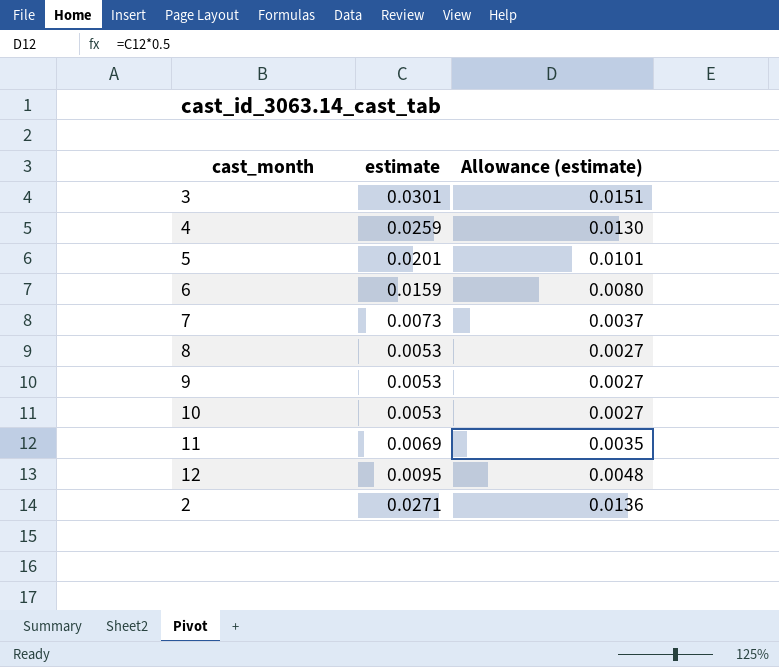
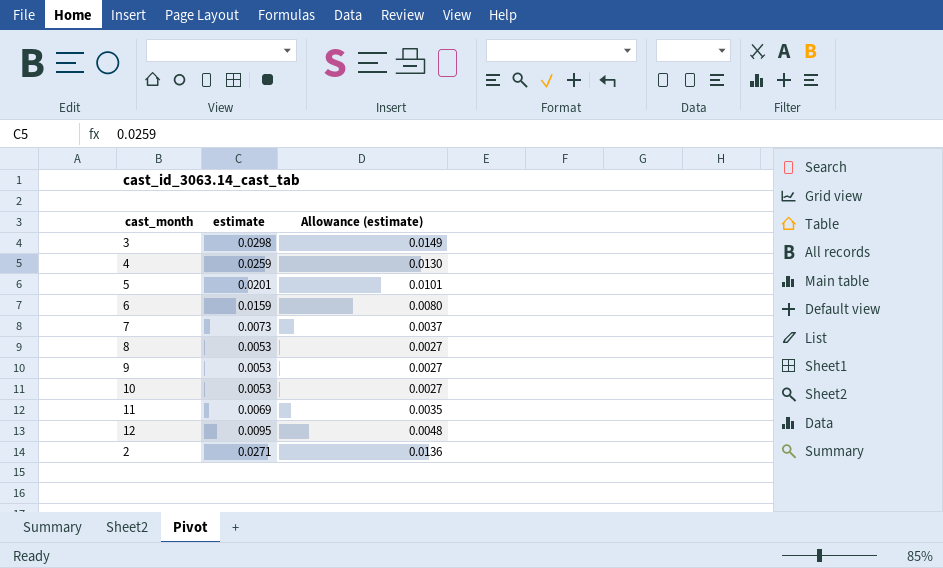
3 | estimate: 0.0301 -> 0.0298
3 | Allowance (estimate): 0.0151 -> 0.0149

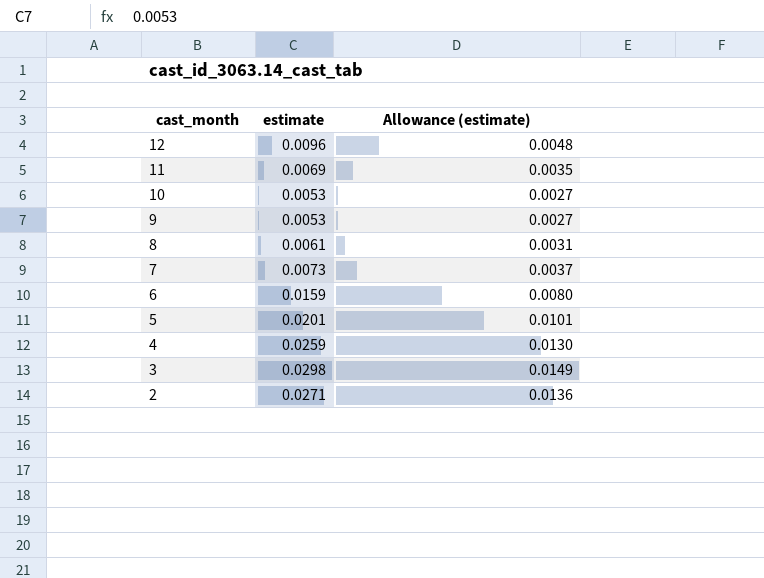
row order: none -> cast_month descending
12 | estimate: 0.0095 -> 0.0096
8 | estimate: 0.0053 -> 0.0061
8 | Allowance (estimate): 0.0027 -> 0.0031

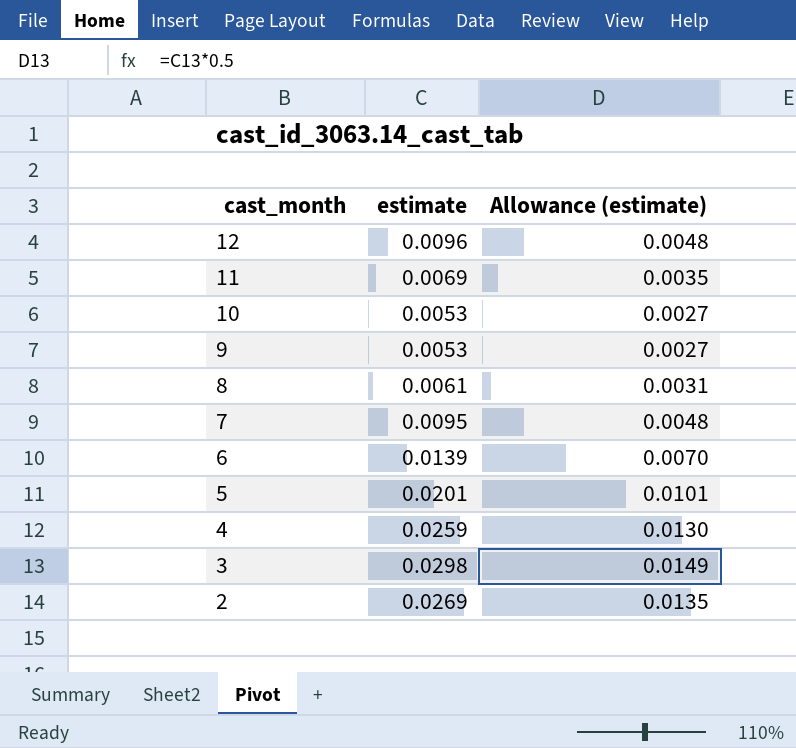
7 | estimate: 0.0073 -> 0.0095
7 | Allowance (estimate): 0.0037 -> 0.0048
6 | estimate: 0.0159 -> 0.0139
6 | Allowance (estimate): 0.0080 -> 0.0070
2 | estimate: 0.0271 -> 0.0269
2 | Allowance (estimate): 0.0136 -> 0.0135

